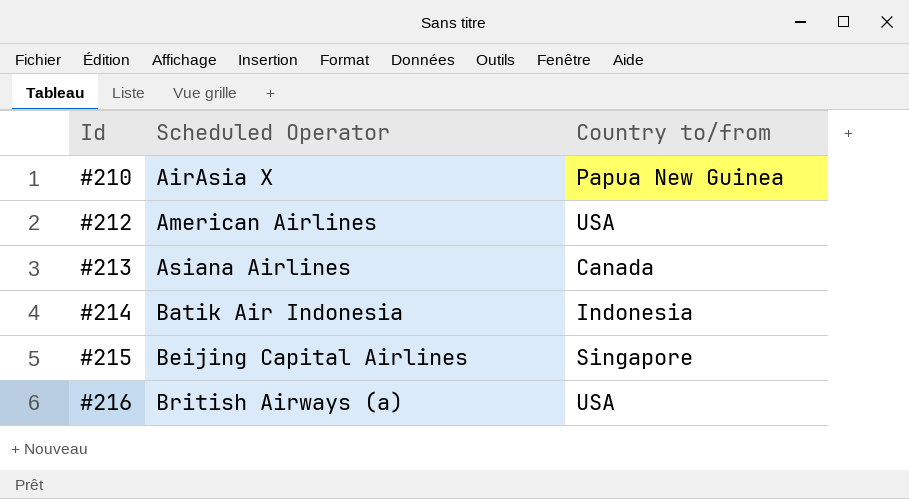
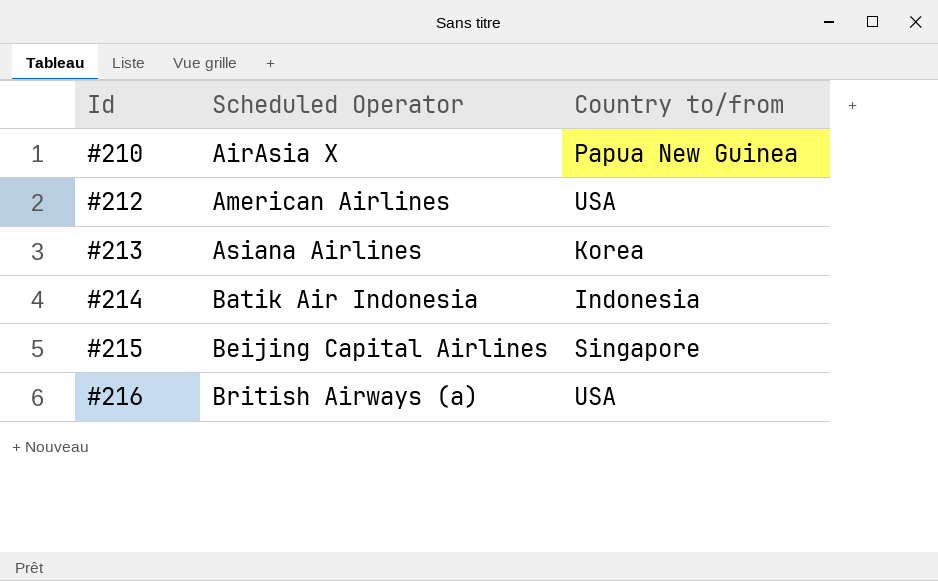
#213 | Country to/from: Canada -> Korea

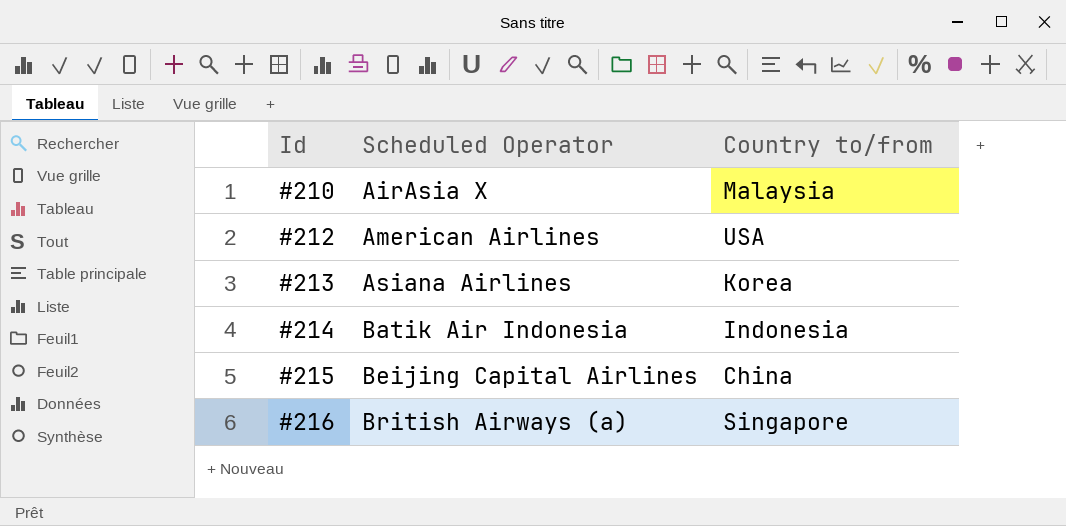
#210 | Country to/from: Papua New Guinea -> Malaysia
#215 | Country to/from: Singapore -> China
#216 | Country to/from: USA -> Singapore

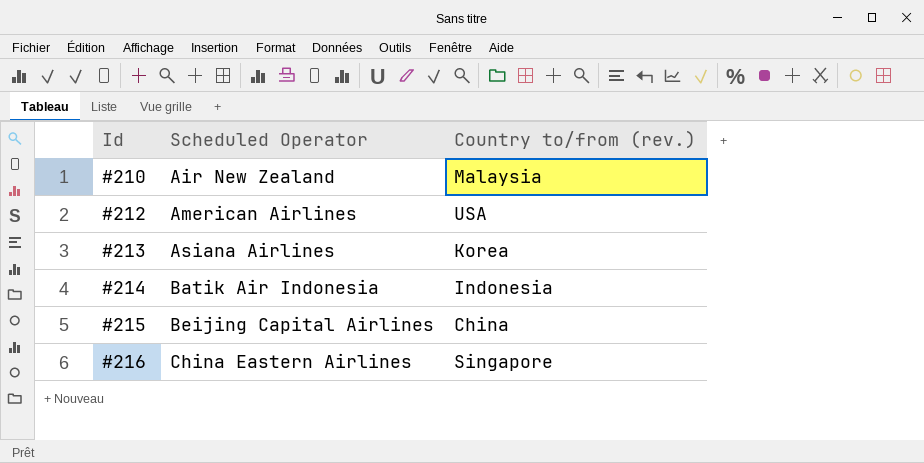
column name: Country to/from -> Country to/from (rev.)
#210 | Scheduled Operator: AirAsia X -> Air New Zealand
#216 | Scheduled Operator: British Airways (a) -> China Eastern Airlines

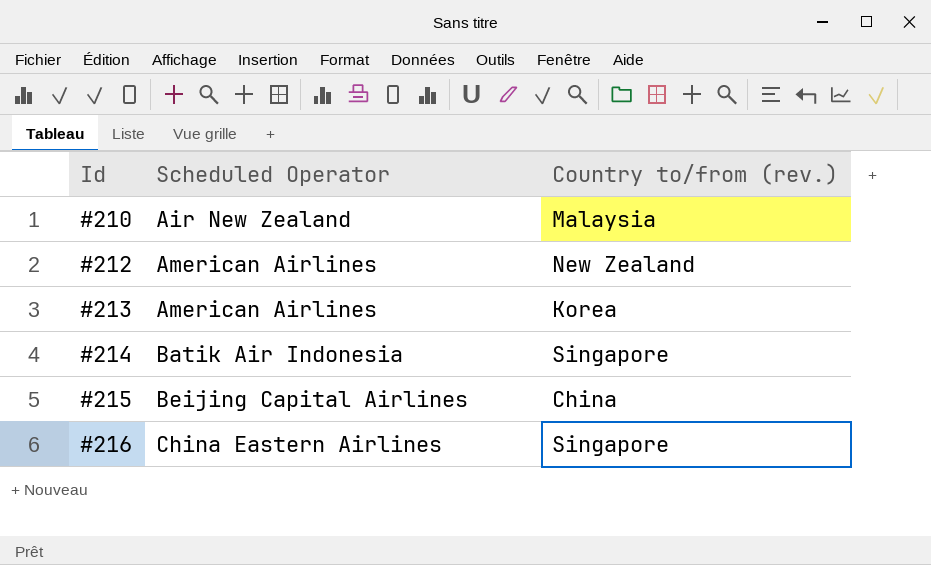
#212 | Country to/from (rev.): USA -> New Zealand
#213 | Scheduled Operator: Asiana Airlines -> American Airlines
#214 | Country to/from (rev.): Indonesia -> Singapore

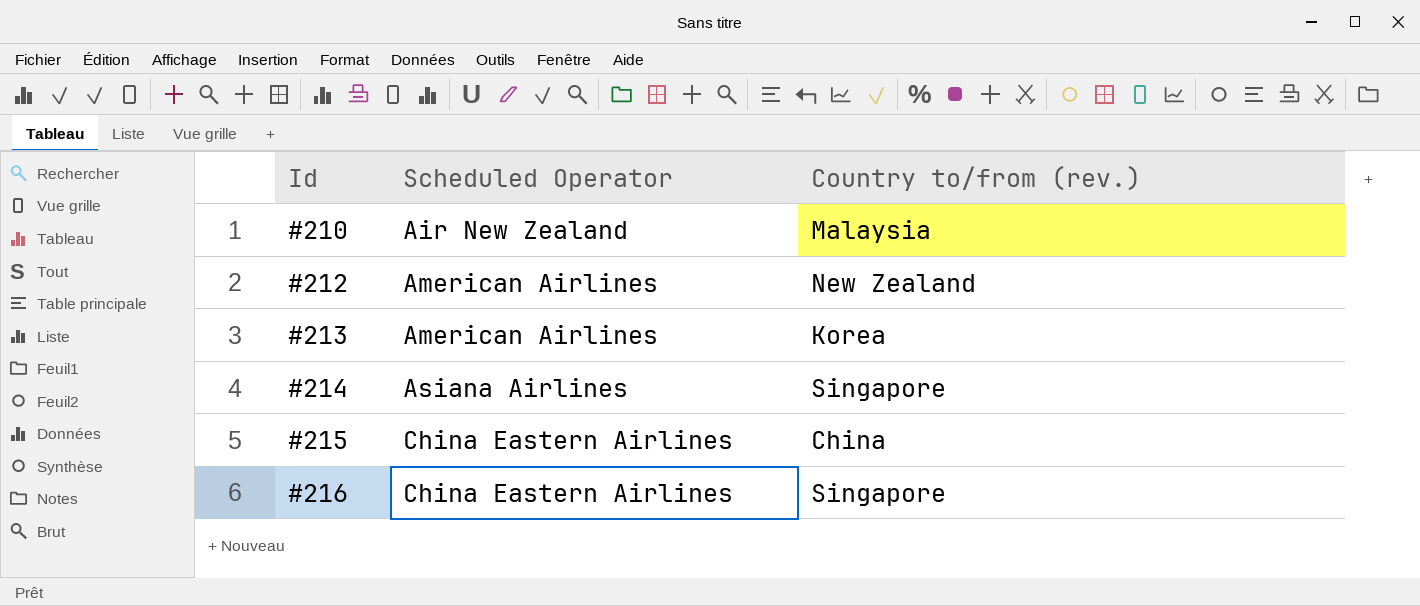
#214 | Scheduled Operator: Batik Air Indonesia -> Asiana Airlines
#215 | Scheduled Operator: Beijing Capital Airlines -> China Eastern Airlines

